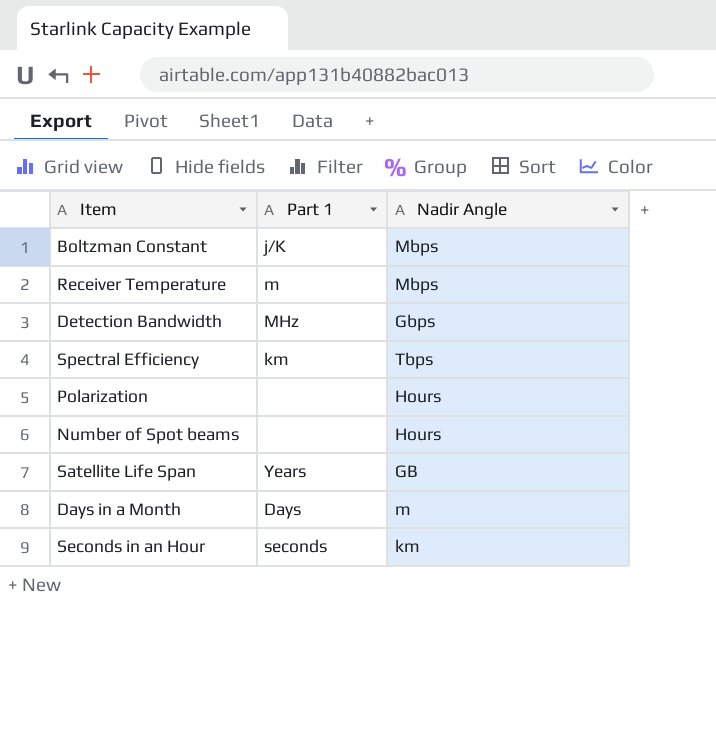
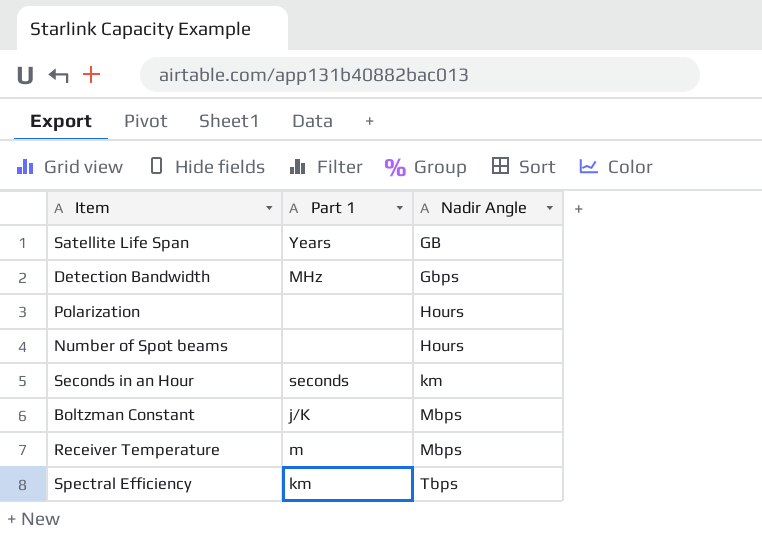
row order: none -> Nadir Angle ascending
row Days in a Month: Days | m -> none

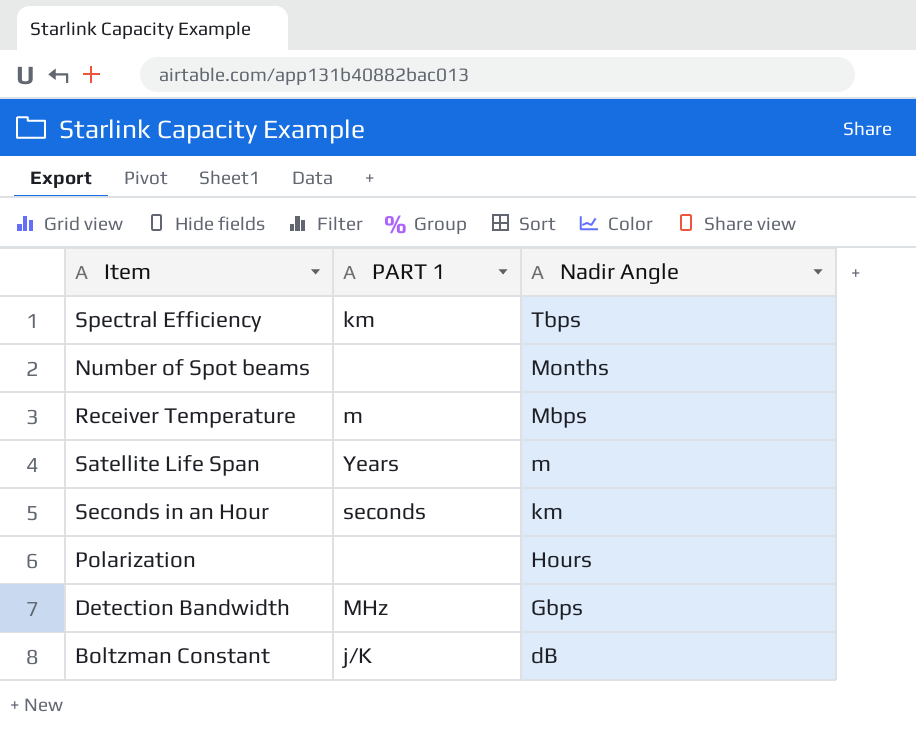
row order: Nadir Angle ascending -> Nadir Angle descending
column name: Part 1 -> PART 1
Number of Spot beams | Nadir Angle: Hours -> Months
Satellite Life Span | Nadir Angle: GB -> m
Boltzman Constant | Nadir Angle: Mbps -> dB

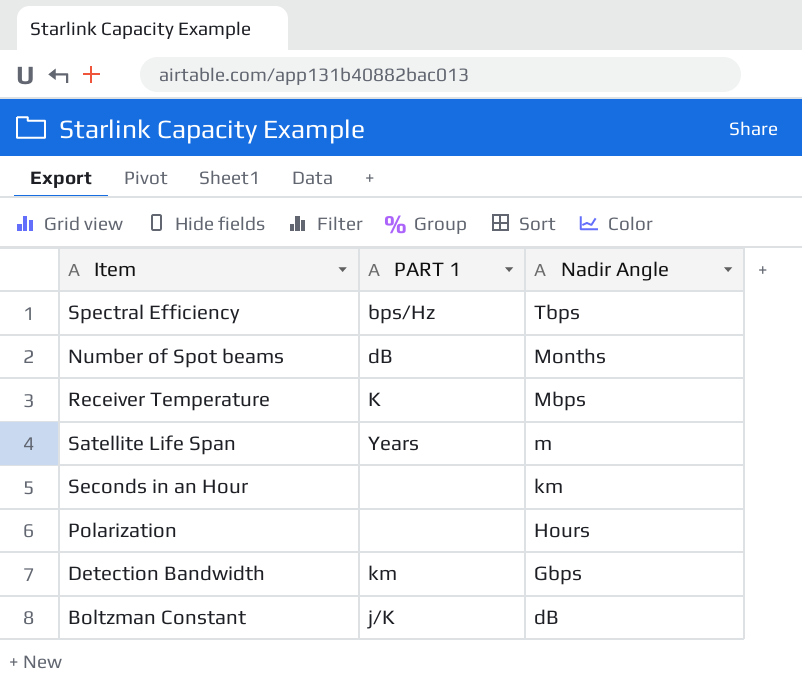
Spectral Efficiency | PART 1: km -> bps/Hz
Number of Spot beams | PART 1: none -> dB
Receiver Temperature | PART 1: m -> K
Seconds in an Hour | PART 1: seconds -> none
Detection Bandwidth | PART 1: MHz -> km

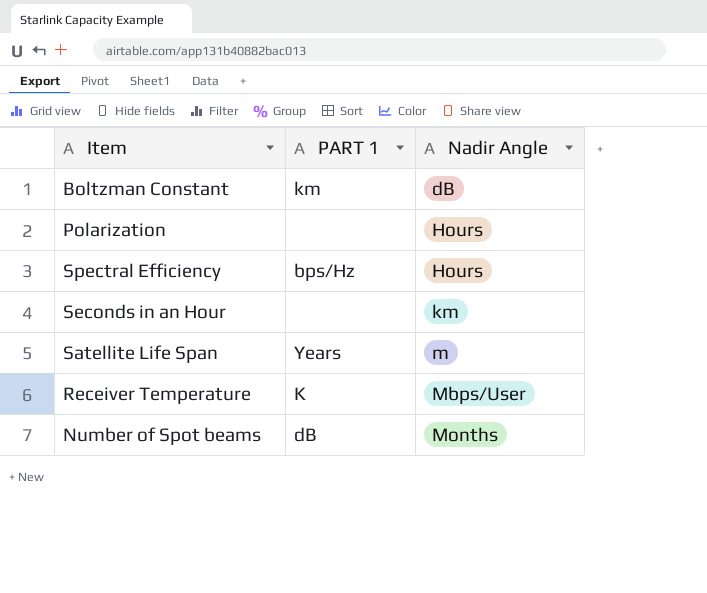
row order: Nadir Angle descending -> Nadir Angle ascending
row Detection Bandwidth: km | Gbps -> none
Boltzman Constant | PART 1: j/K -> km
Spectral Efficiency | Nadir Angle: Tbps -> Hours
Receiver Temperature | Nadir Angle: Mbps -> Mbps/User

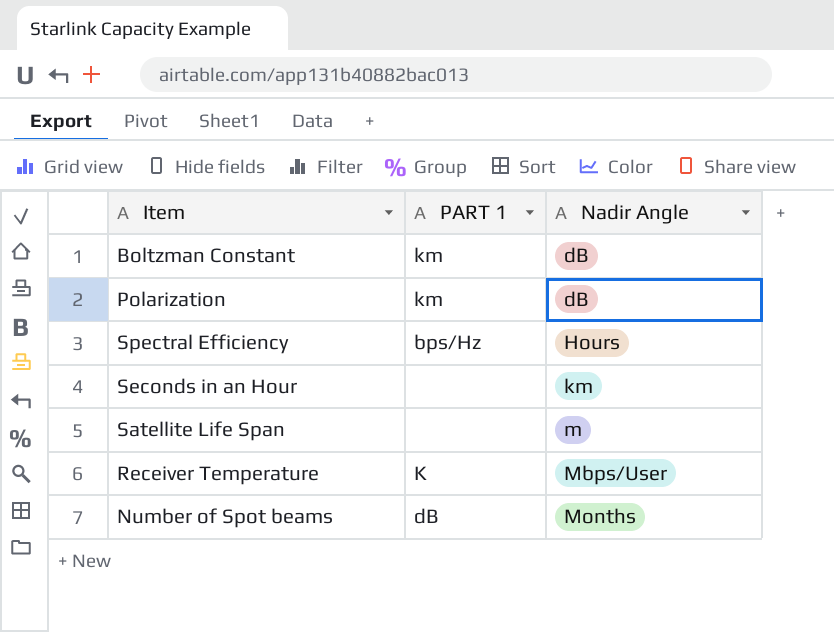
Polarization | PART 1: none -> km
Polarization | Nadir Angle: Hours -> dB
Satellite Life Span | PART 1: Years -> none

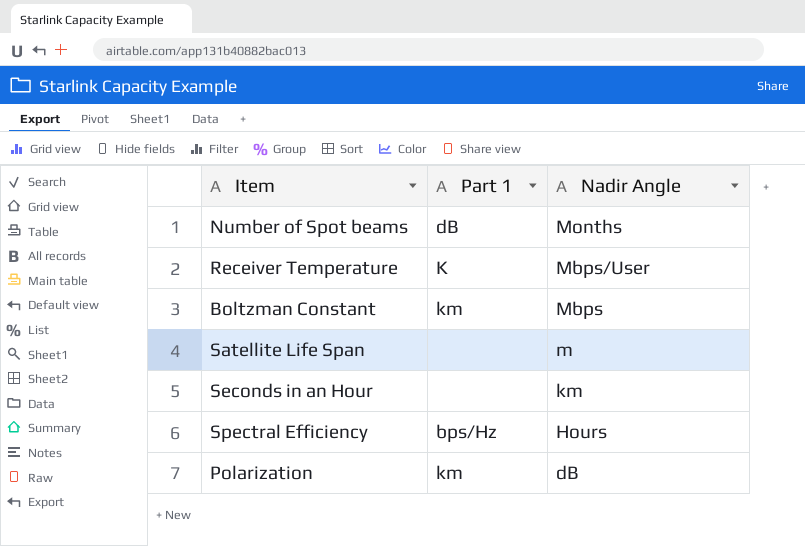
row order: Nadir Angle ascending -> Nadir Angle descending
column name: PART 1 -> Part 1
Boltzman Constant | Nadir Angle: dB -> Mbps

